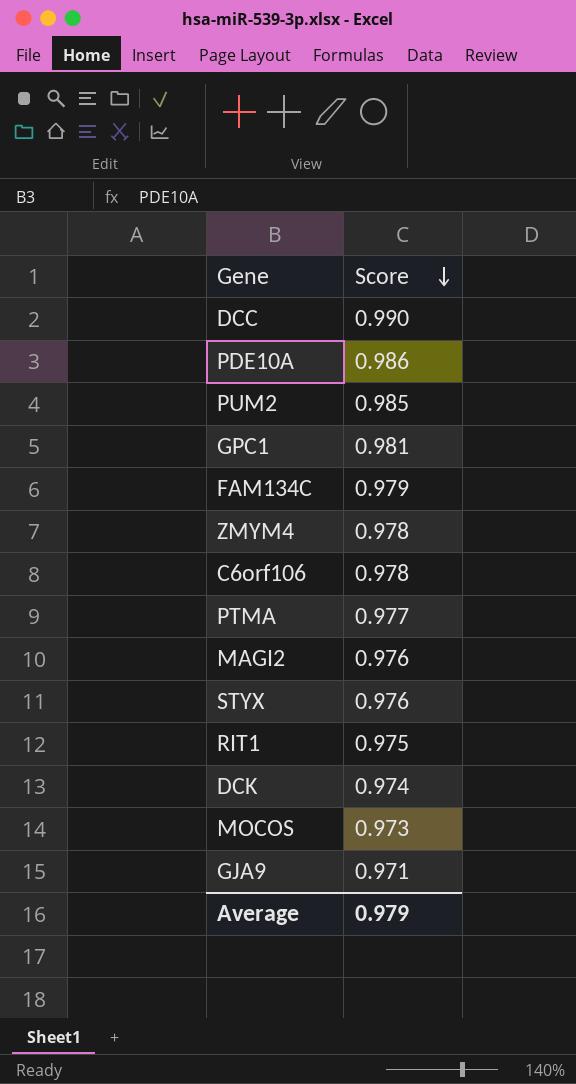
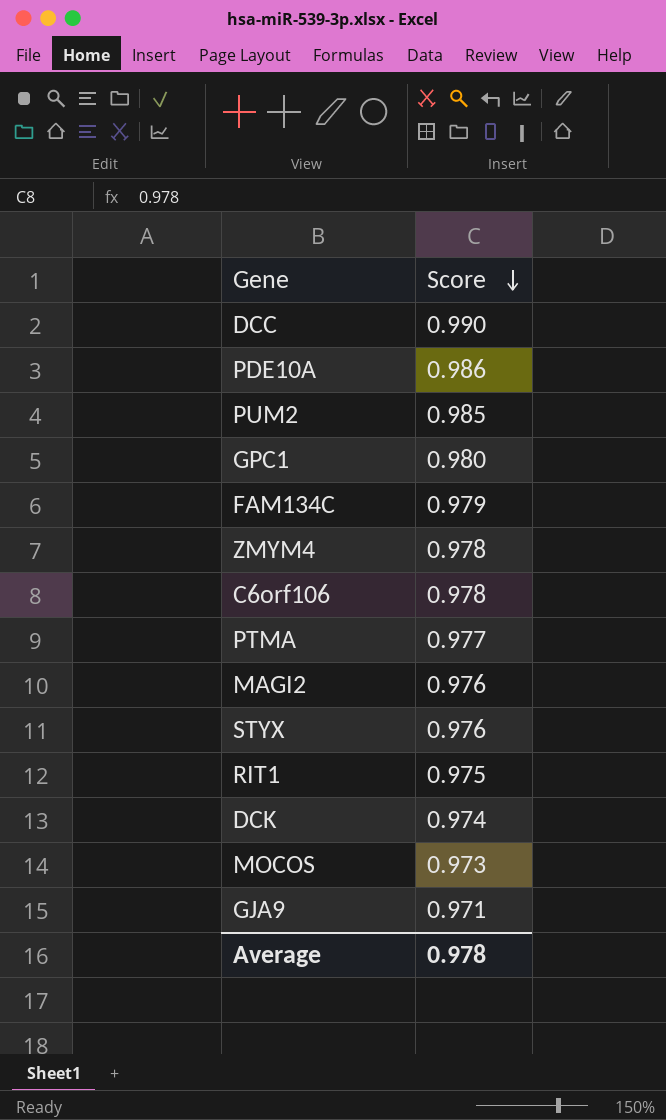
GPC1 | Score: 0.981 -> 0.980
Average | Score: 0.979 -> 0.978

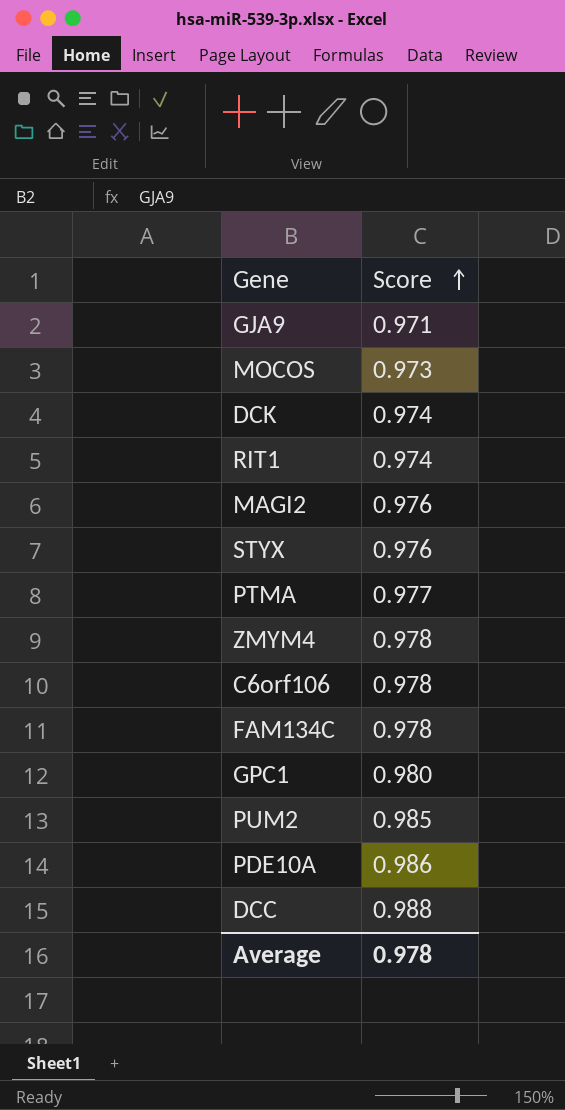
row order: Score descending -> Score ascending
RIT1 | Score: 0.975 -> 0.974
FAM134C | Score: 0.979 -> 0.978
DCC | Score: 0.990 -> 0.988

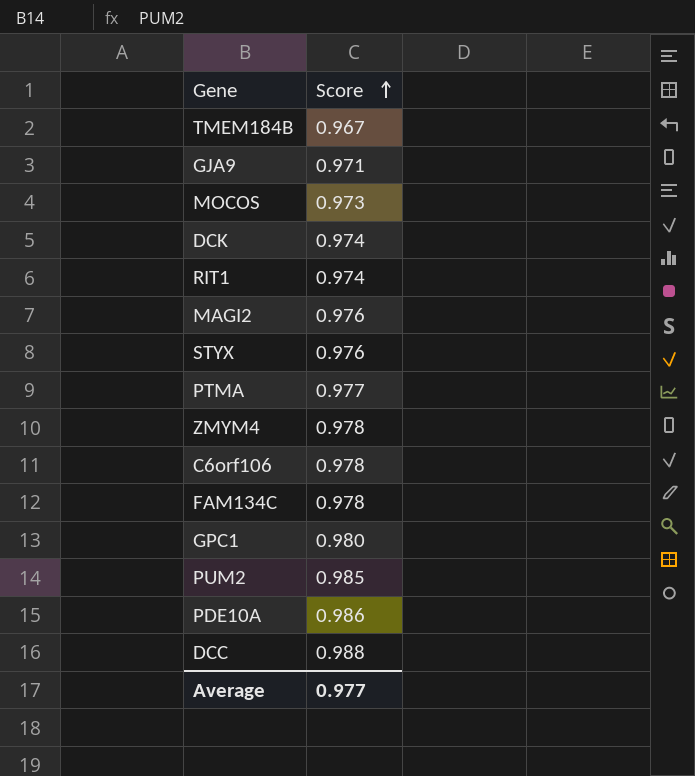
row TMEM184B: none -> 0.967
Average | Score: 0.978 -> 0.977

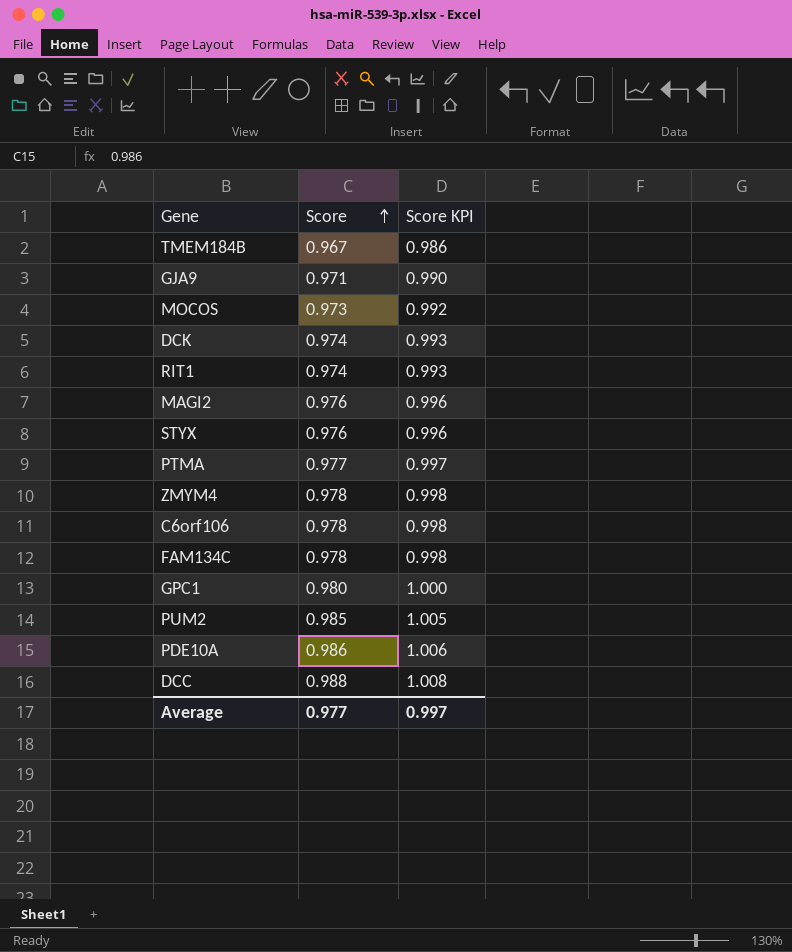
column Score KPI | formula: none -> [Score] * 1.02

